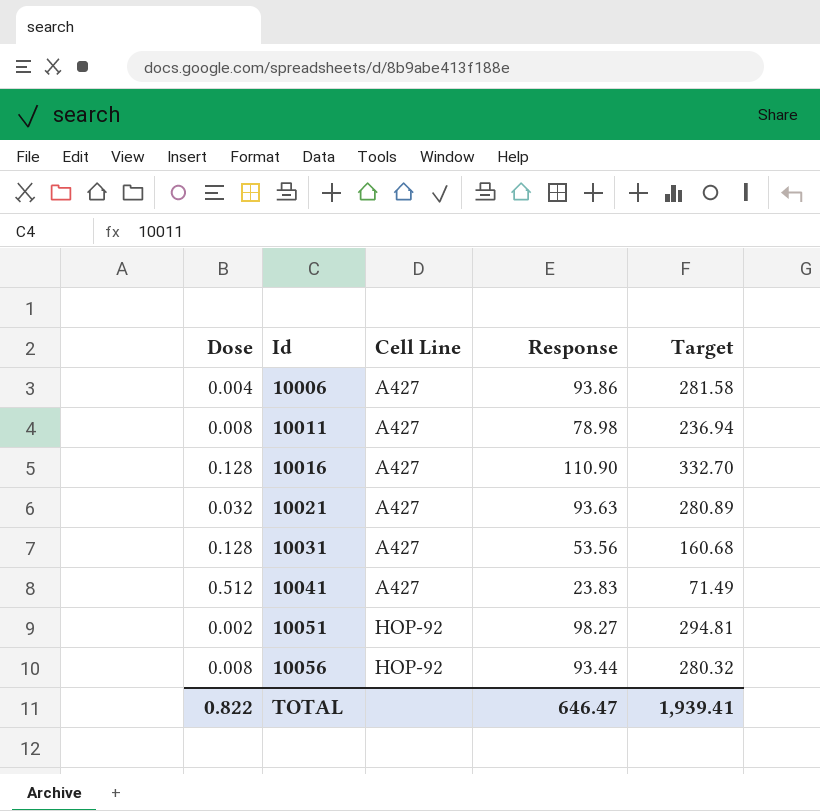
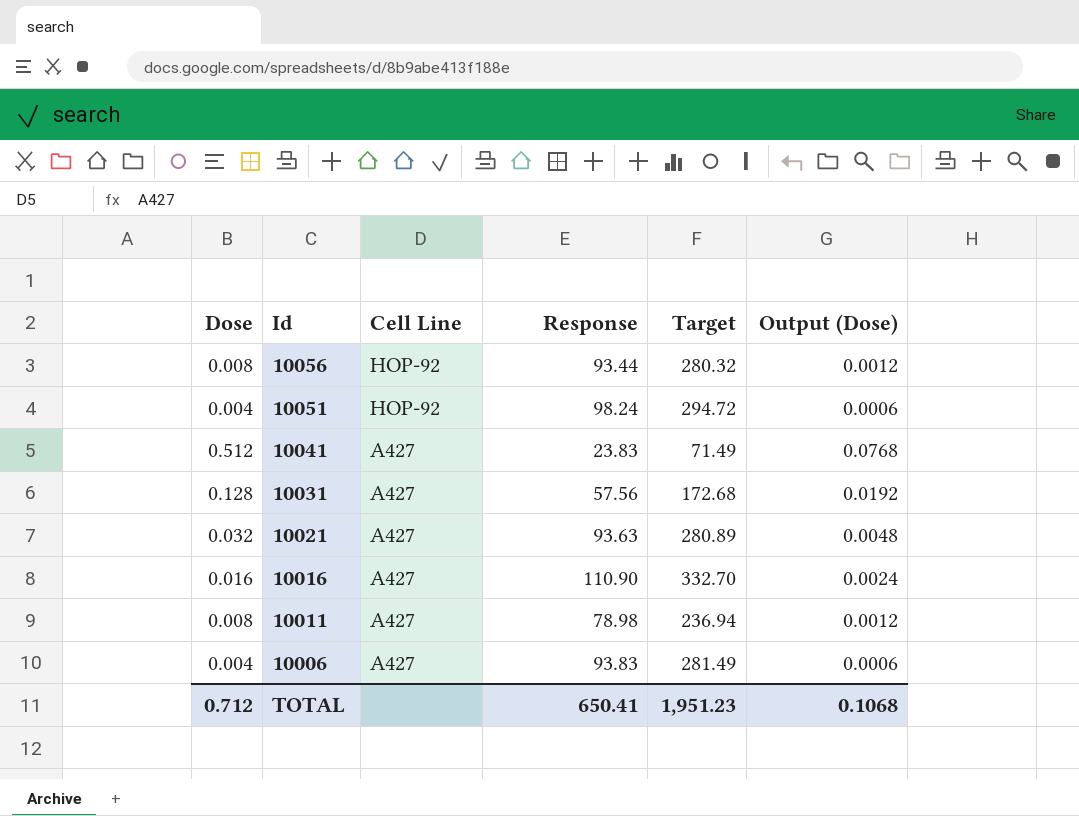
row order: Id ascending -> Id descending
column Output (Dose) | formula: none -> [Dose] * 0.15
10051 | Dose: 0.002 -> 0.004
10051 | Response: 98.27 -> 98.24
10051 | Target: 294.81 -> 294.72
10031 | Response: 53.56 -> 57.56
10031 | Target: 160.68 -> 172.68
10016 | Dose: 0.128 -> 0.016
10006 | Response: 93.86 -> 93.83
10006 | Target: 281.58 -> 281.49
TOTAL | Dose: 0.822 -> 0.712
TOTAL | Response: 646.47 -> 650.41
TOTAL | Target: 1,939.41 -> 1,951.23

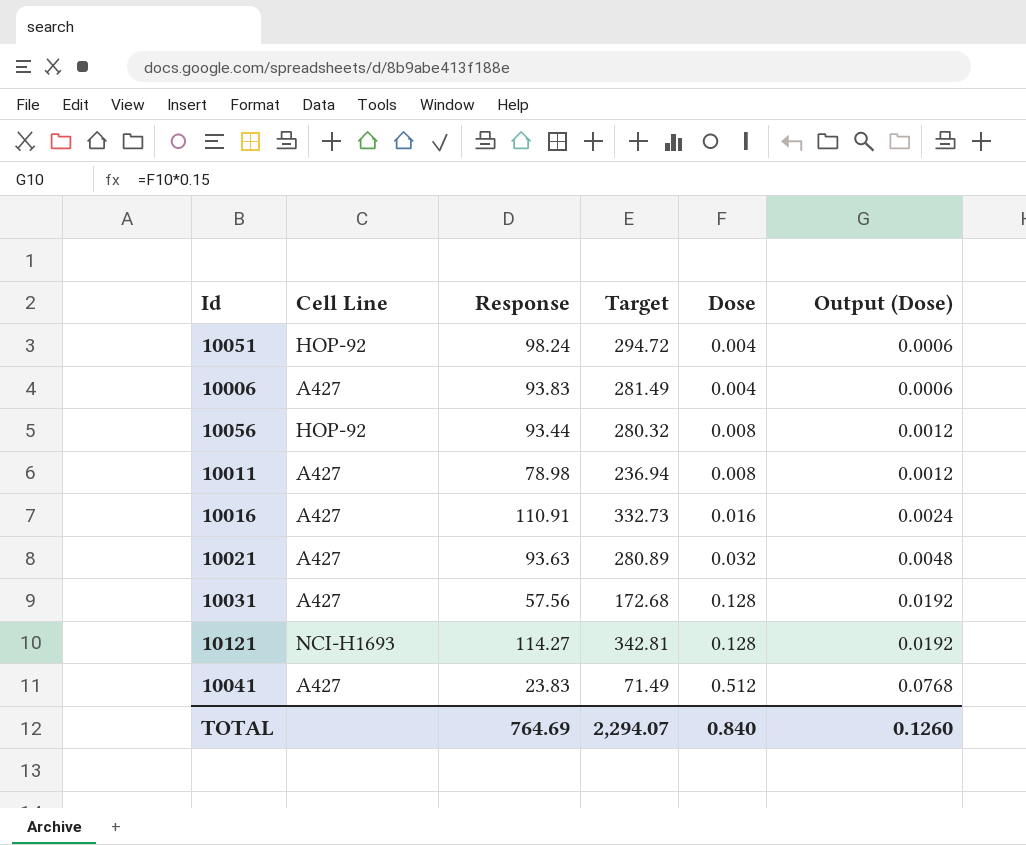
row order: Id descending -> Dose ascending
column Dose | position: 1 -> 5
10016 | Response: 110.90 -> 110.91
10016 | Target: 332.70 -> 332.73
row 10121: none -> NCI-H1693 | 114.27 | 342.81 | 0.128 | 0.0192
TOTAL | Response: 650.41 -> 764.69
TOTAL | Target: 1,951.23 -> 2,294.07
TOTAL | Dose: 0.712 -> 0.840
TOTAL | Output (Dose): 0.1068 -> 0.1260

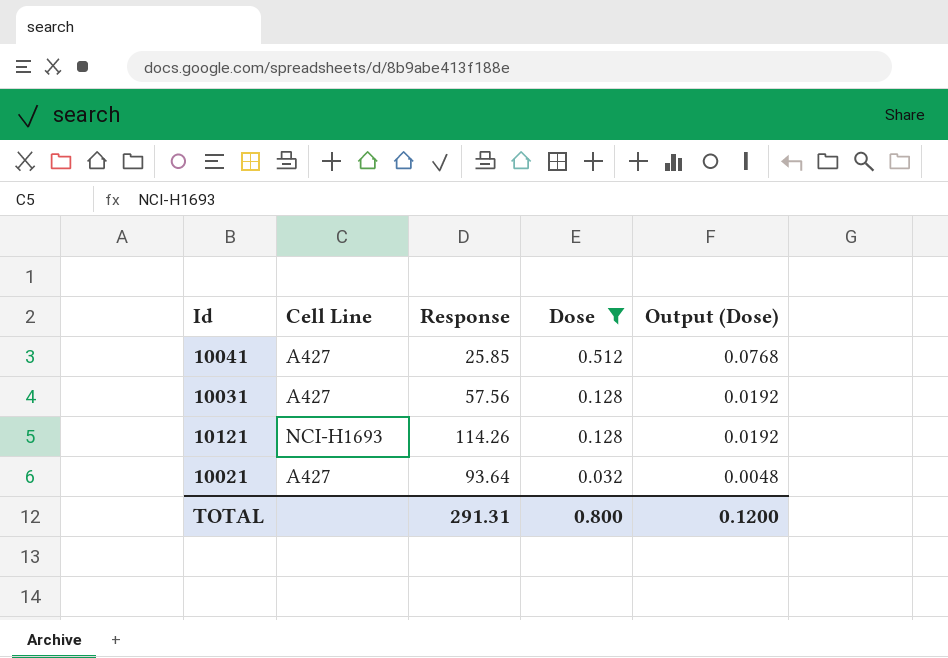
filter: none -> Dose >= 0.032
row order: Dose ascending -> Dose descending
column Target | formula: [Response] * 3 -> none
10041 | Response: 23.83 -> 25.85
10121 | Response: 114.27 -> 114.26
10021 | Response: 93.63 -> 93.64
TOTAL | Response: 764.69 -> 291.31
TOTAL | Dose: 0.840 -> 0.800
TOTAL | Output (Dose): 0.1260 -> 0.1200

